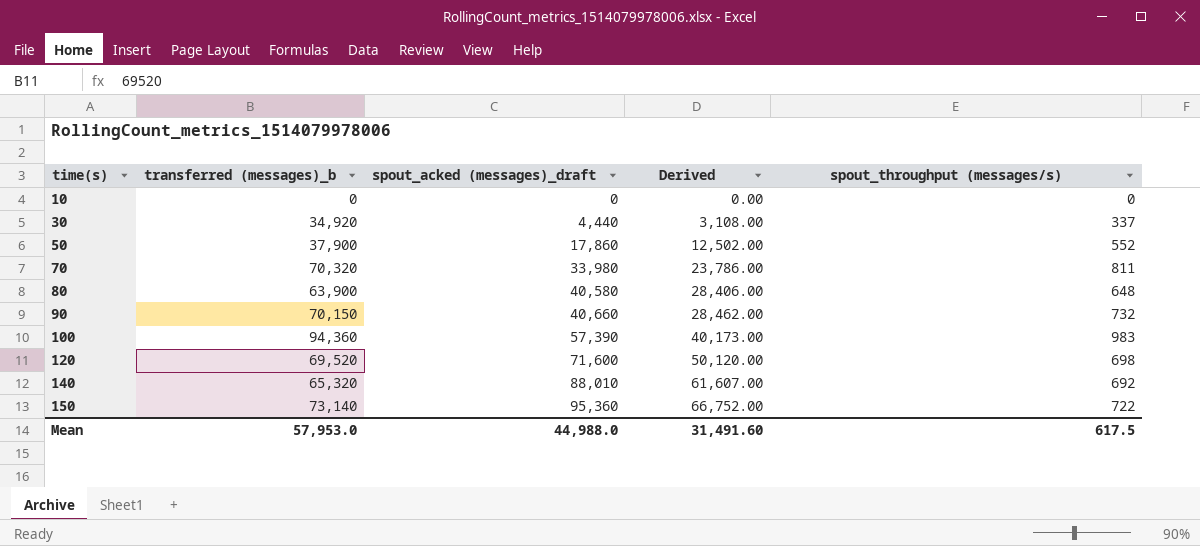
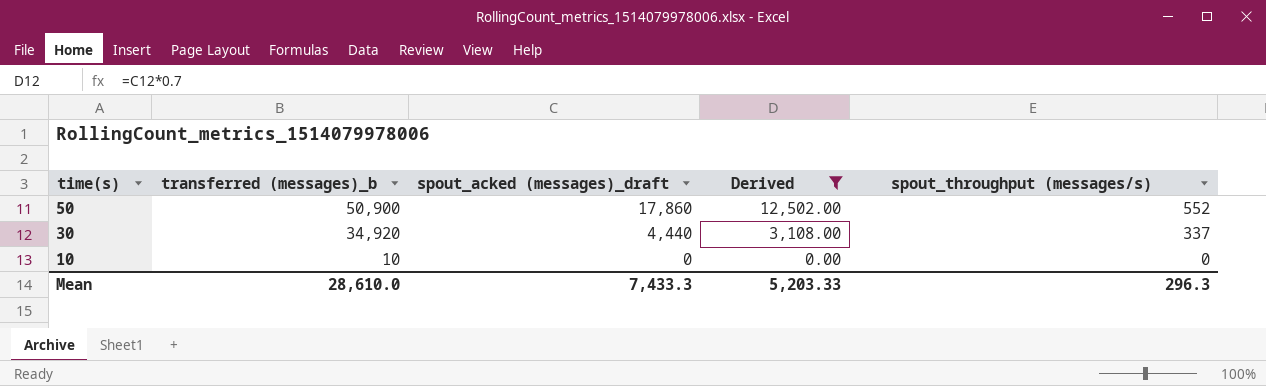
filter: none -> Derived <= 12,502.00
row order: time(s) ascending -> time(s) descending
50 | transferred (messages)_b: 37,900 -> 50,900
10 | transferred (messages)_b: 0 -> 10
Mean | transferred (messages)_b: 57,953.0 -> 28,610.0
Mean | spout_acked (messages)_draft: 44,988.0 -> 7,433.3
Mean | Derived: 31,491.60 -> 5,203.33
Mean | spout_throughput (messages/s): 617.5 -> 296.3

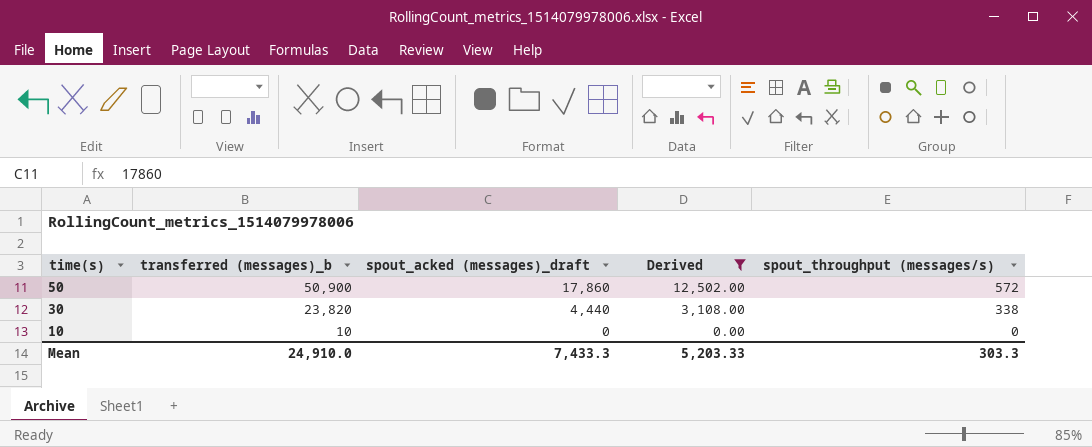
50 | spout_throughput (messages/s): 552 -> 572
30 | transferred (messages)_b: 34,920 -> 23,820
30 | spout_throughput (messages/s): 337 -> 338
Mean | transferred (messages)_b: 28,610.0 -> 24,910.0
Mean | spout_throughput (messages/s): 296.3 -> 303.3

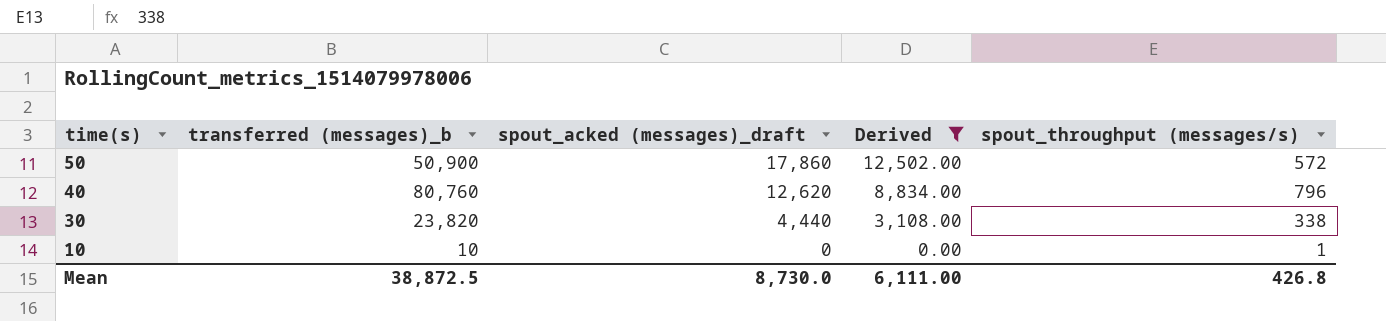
row 40: none -> 80,760 | 12,620 | 8,834.00 | 796
10 | spout_throughput (messages/s): 0 -> 1
Mean | transferred (messages)_b: 24,910.0 -> 38,872.5
Mean | spout_acked (messages)_draft: 7,433.3 -> 8,730.0
Mean | Derived: 5,203.33 -> 6,111.00
Mean | spout_throughput (messages/s): 303.3 -> 426.8

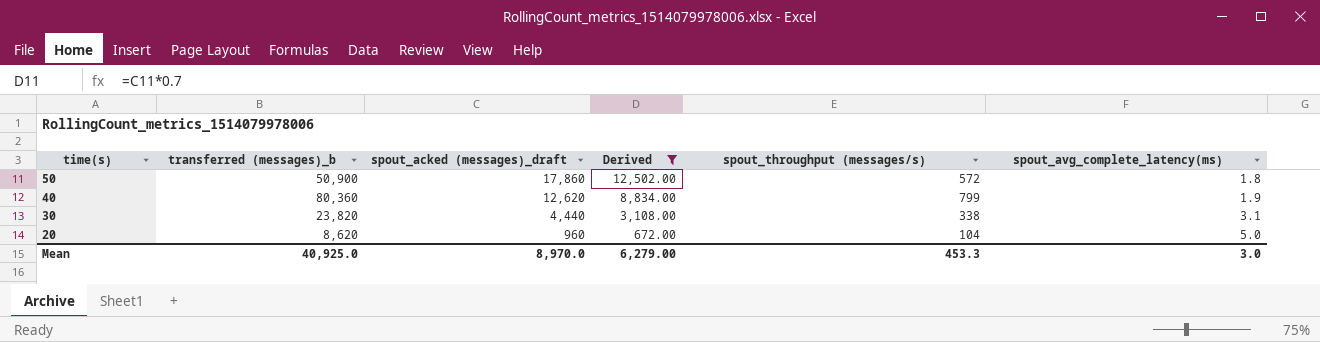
column spout_avg_complete_latency(ms) | position: none -> 6
row 10: 10 | 0 | 0.00 | 1 -> none
40 | transferred (messages)_b: 80,760 -> 80,360
40 | spout_throughput (messages/s): 796 -> 799
row 20: none -> 8,620 | 960 | 672.00 | 104 | 5.0
Mean | transferred (messages)_b: 38,872.5 -> 40,925.0
Mean | spout_acked (messages)_draft: 8,730.0 -> 8,970.0
Mean | Derived: 6,111.00 -> 6,279.00
Mean | spout_throughput (messages/s): 426.8 -> 453.3

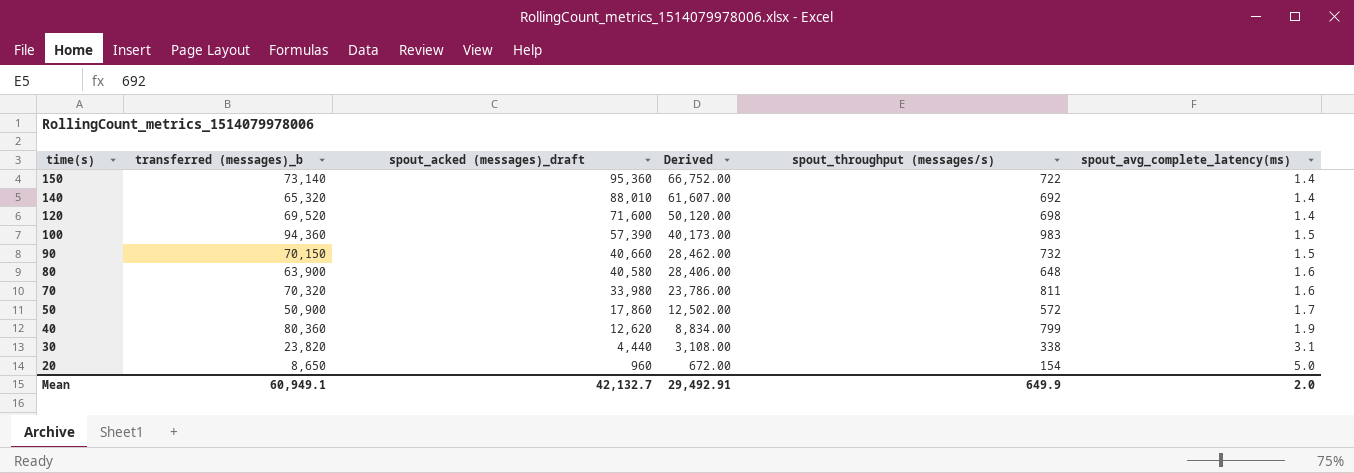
filter: Derived <= 12,502.00 -> none
50 | spout_avg_complete_latency(ms): 1.8 -> 1.7
20 | transferred (messages)_b: 8,620 -> 8,650
20 | spout_throughput (messages/s): 104 -> 154
Mean | transferred (messages)_b: 40,925.0 -> 60,949.1
Mean | spout_acked (messages)_draft: 8,970.0 -> 42,132.7
Mean | Derived: 6,279.00 -> 29,492.91
Mean | spout_throughput (messages/s): 453.3 -> 649.9
Mean | spout_avg_complete_latency(ms): 3.0 -> 2.0

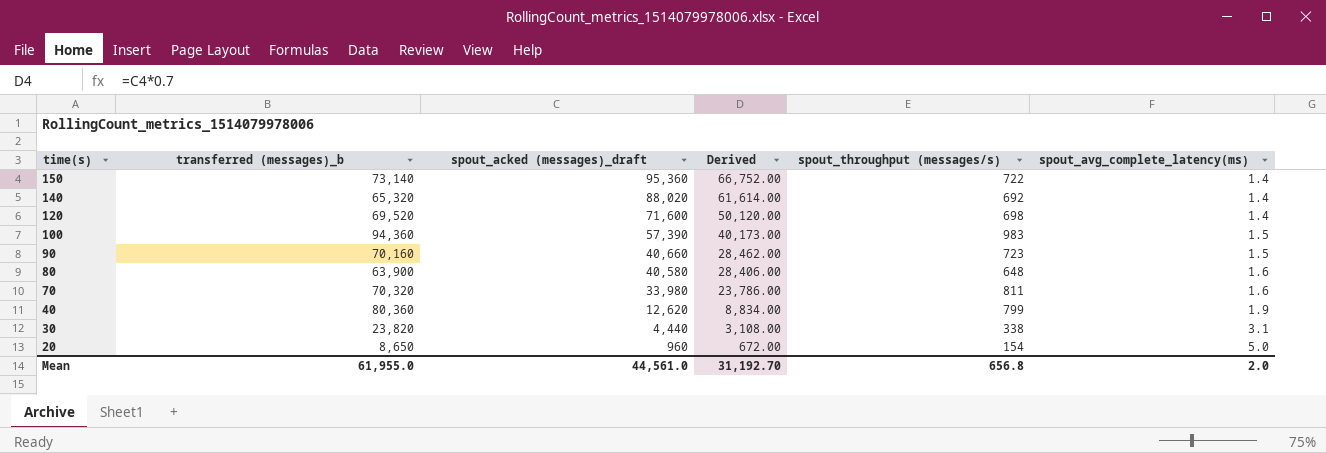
row 50: 50,900 | 17,860 | 12,502.00 | 572 | 1.7 -> none
140 | spout_acked (messages)_draft: 88,010 -> 88,020
140 | Derived: 61,607.00 -> 61,614.00
90 | transferred (messages)_b: 70,150 -> 70,160
90 | spout_throughput (messages/s): 732 -> 723
Mean | transferred (messages)_b: 60,949.1 -> 61,955.0
Mean | spout_acked (messages)_draft: 42,132.7 -> 44,561.0
Mean | Derived: 29,492.91 -> 31,192.70
Mean | spout_throughput (messages/s): 649.9 -> 656.8

